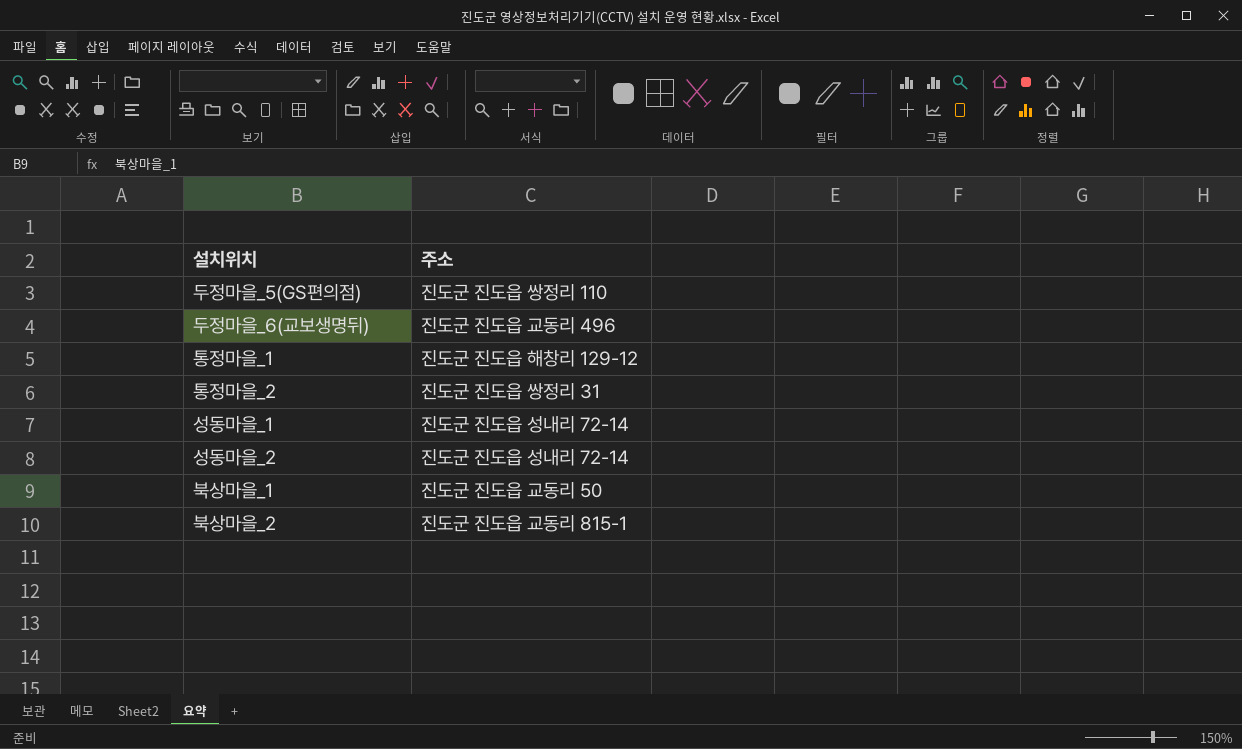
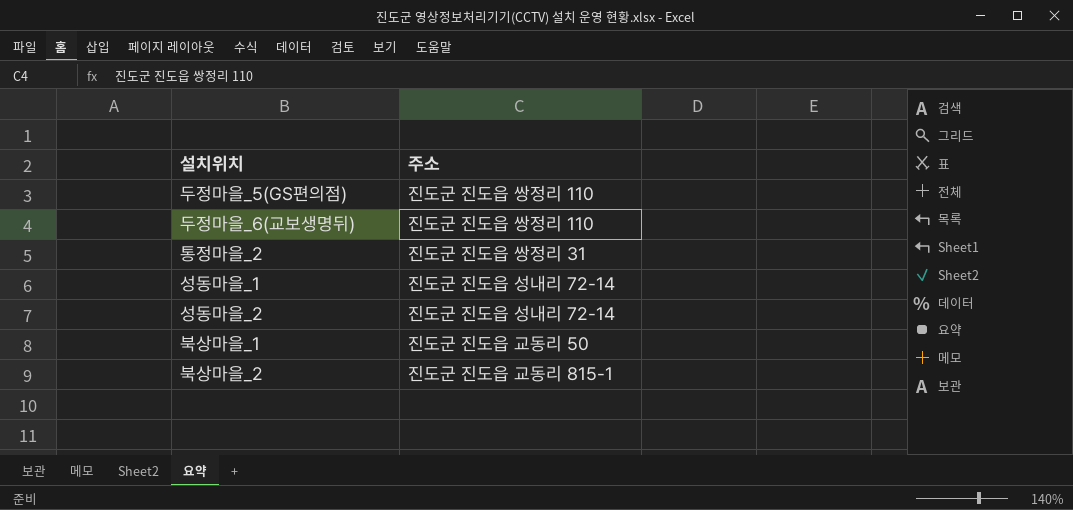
row 통정마을_1: 진도군 진도읍 해창리 129-12 -> none
두정마을_6(교보생명뒤) | 주소: 진도군 진도읍 교동리 496 -> 진도군 진도읍 쌍정리 110

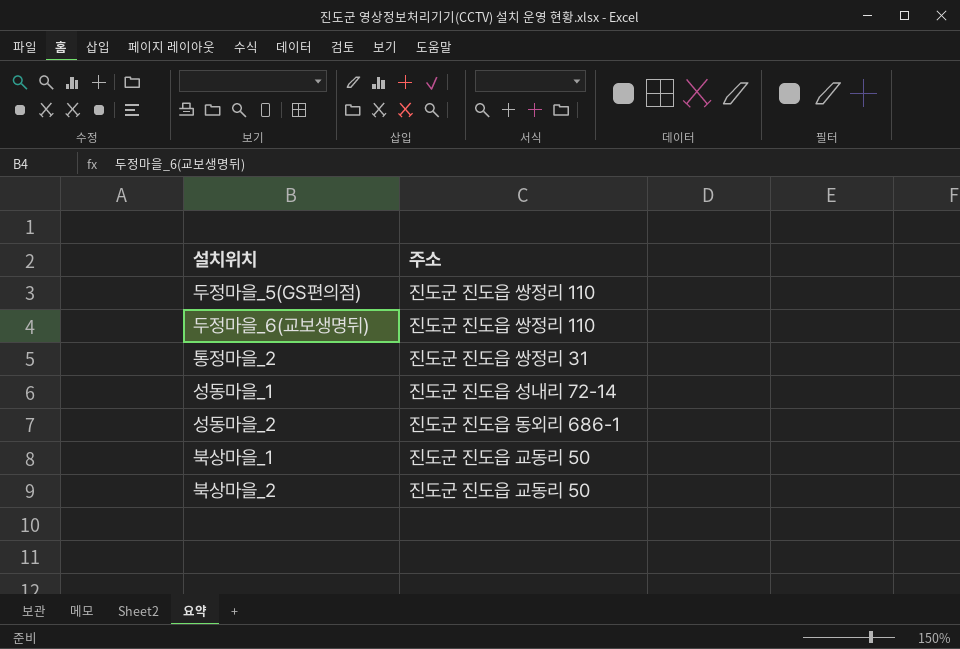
성동마을_2 | 주소: 진도군 진도읍 성내리 72-14 -> 진도군 진도읍 동외리 686-1
북상마을_2 | 주소: 진도군 진도읍 교동리 815-1 -> 진도군 진도읍 교동리 50

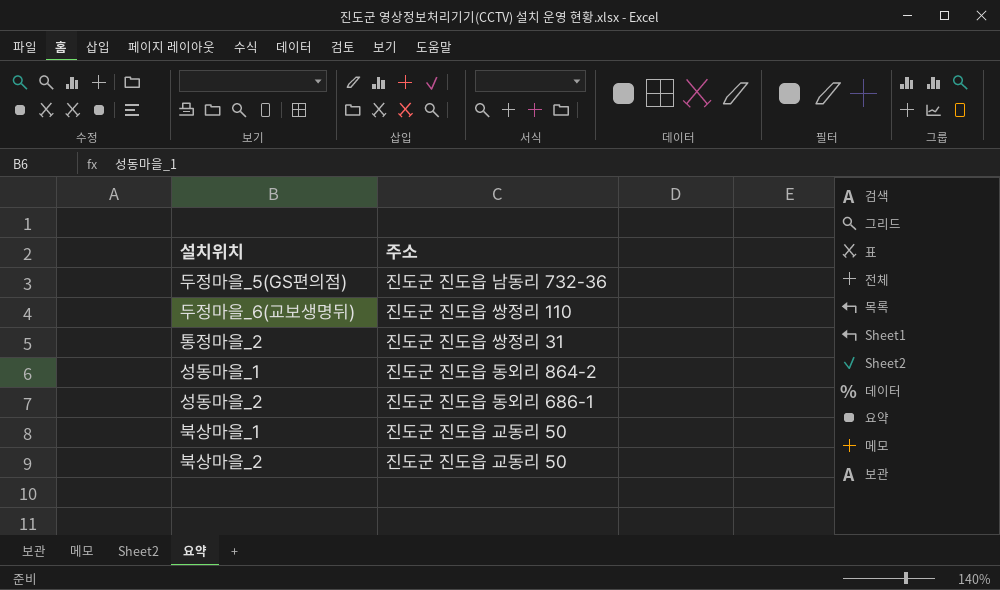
두정마을_5(GS편의점) | 주소: 진도군 진도읍 쌍정리 110 -> 진도군 진도읍 남동리 732-36
성동마을_1 | 주소: 진도군 진도읍 성내리 72-14 -> 진도군 진도읍 동외리 864-2

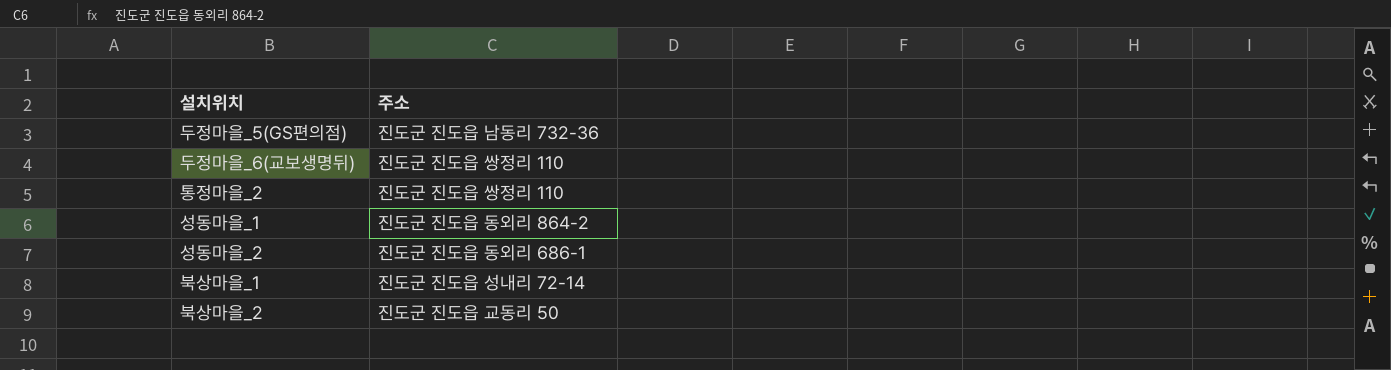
통정마을_2 | 주소: 진도군 진도읍 쌍정리 31 -> 진도군 진도읍 쌍정리 110
북상마을_1 | 주소: 진도군 진도읍 교동리 50 -> 진도군 진도읍 성내리 72-14

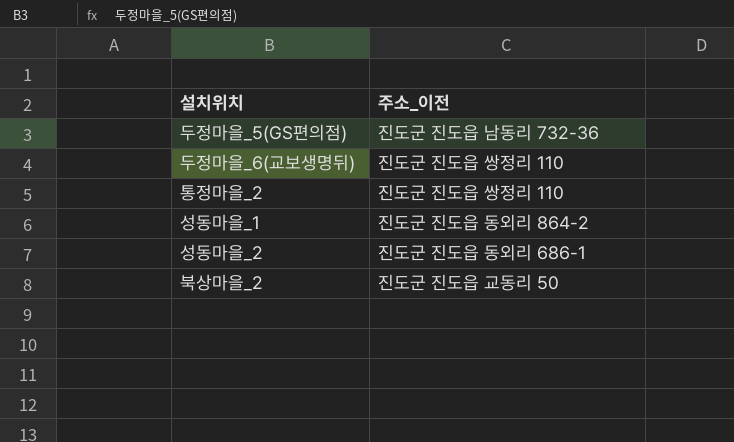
column name: 주소 -> 주소_이전
row 북상마을_1: 진도군 진도읍 성내리 72-14 -> none

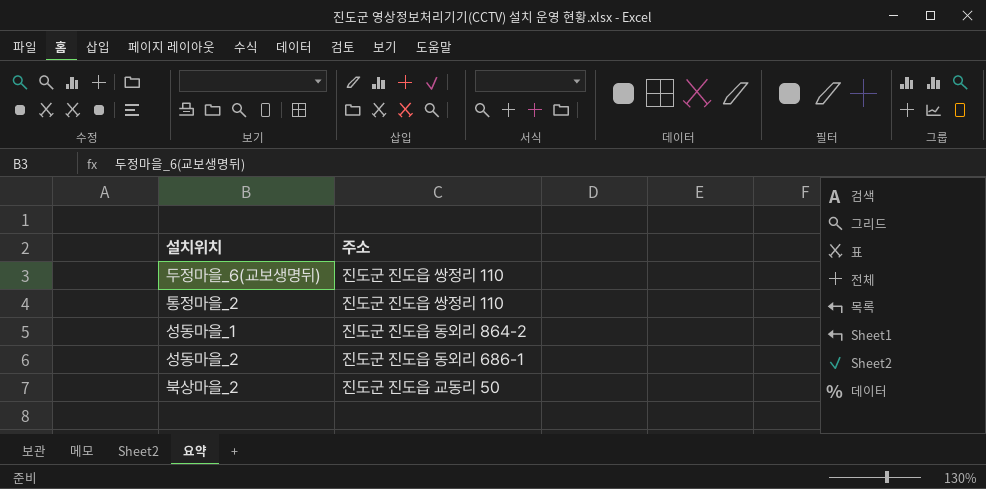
column name: 주소_이전 -> 주소
row 두정마을_5(GS편의점): 진도군 진도읍 남동리 732-36 -> none

